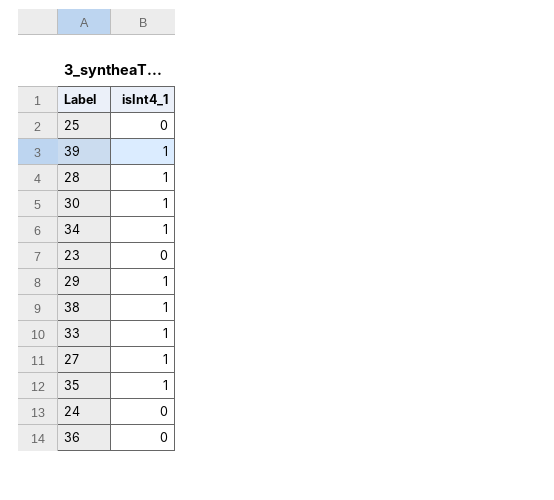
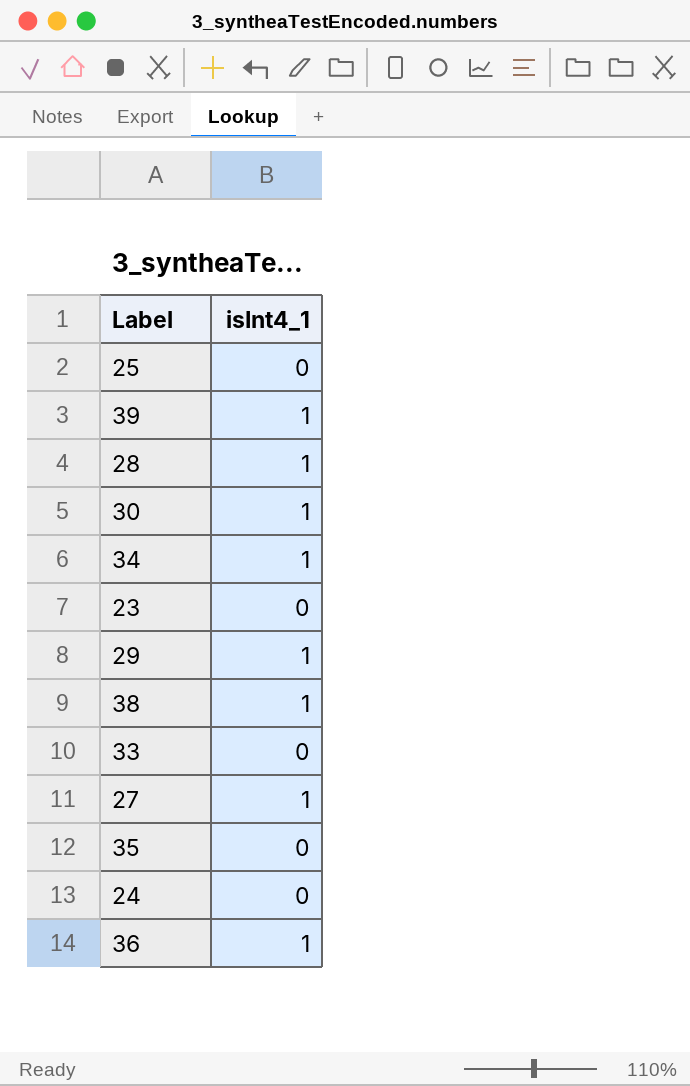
33 | isInt4_1: 1 -> 0
35 | isInt4_1: 1 -> 0
36 | isInt4_1: 0 -> 1

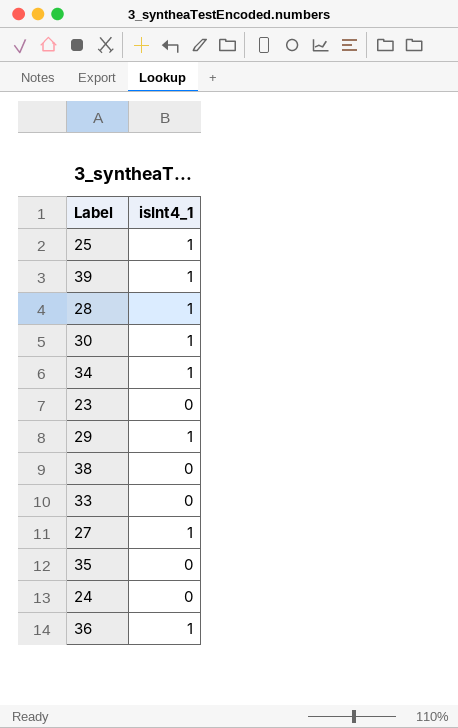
25 | isInt4_1: 0 -> 1
38 | isInt4_1: 1 -> 0

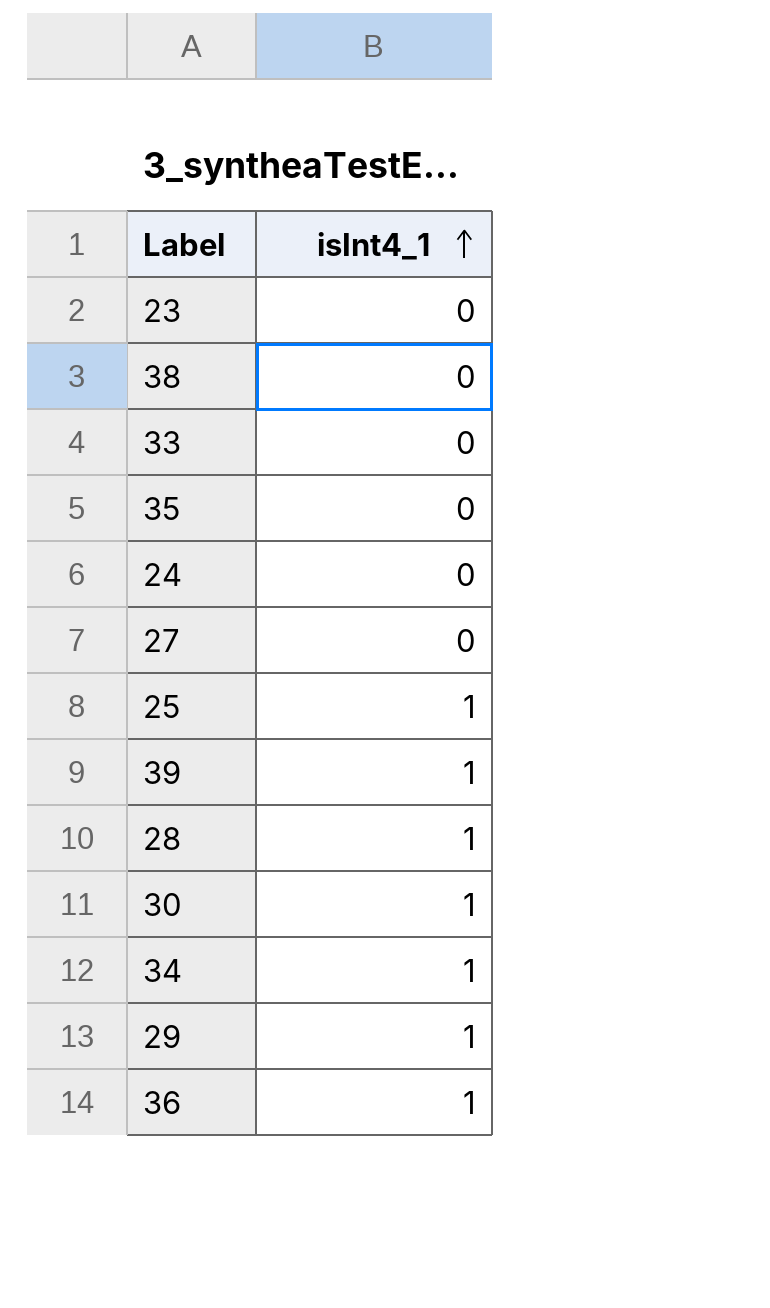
row order: none -> isInt4_1 ascending
27 | isInt4_1: 1 -> 0

